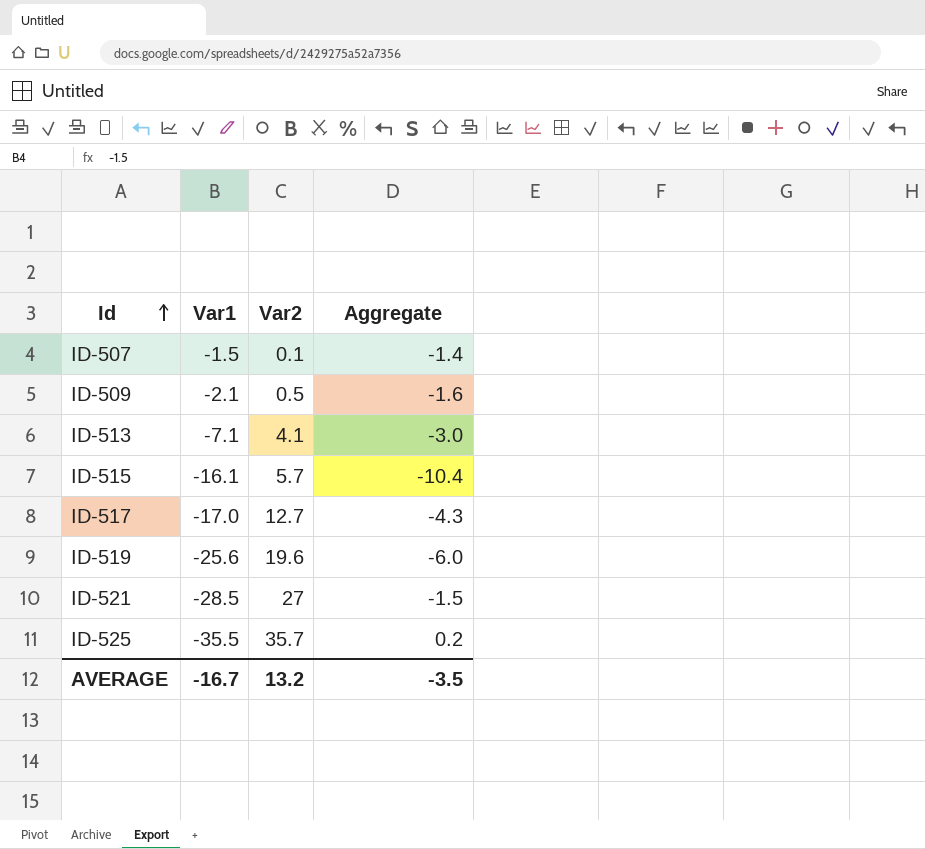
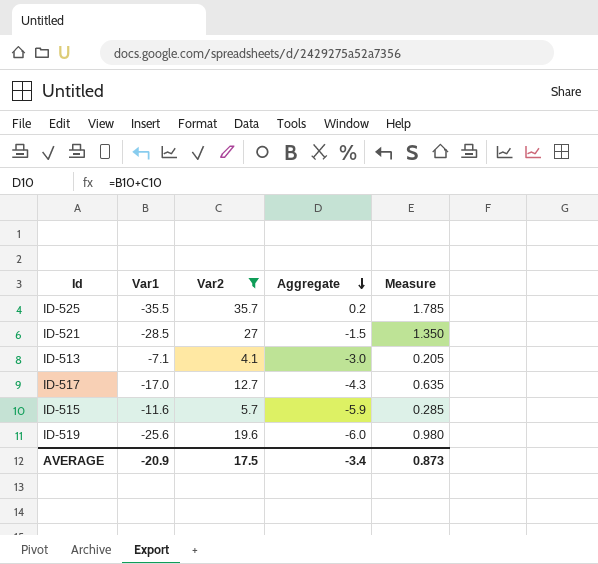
filter: none -> Var2 >= 4.1
row order: Id ascending -> Aggregate descending
column Measure | formula: none -> [Var2] * 0.05
ID-515 | Var1: -16.1 -> -11.6
ID-515 | Aggregate: -10.4 -> -5.9
AVERAGE | Var1: -16.7 -> -20.9
AVERAGE | Var2: 13.2 -> 17.5
AVERAGE | Aggregate: -3.5 -> -3.4

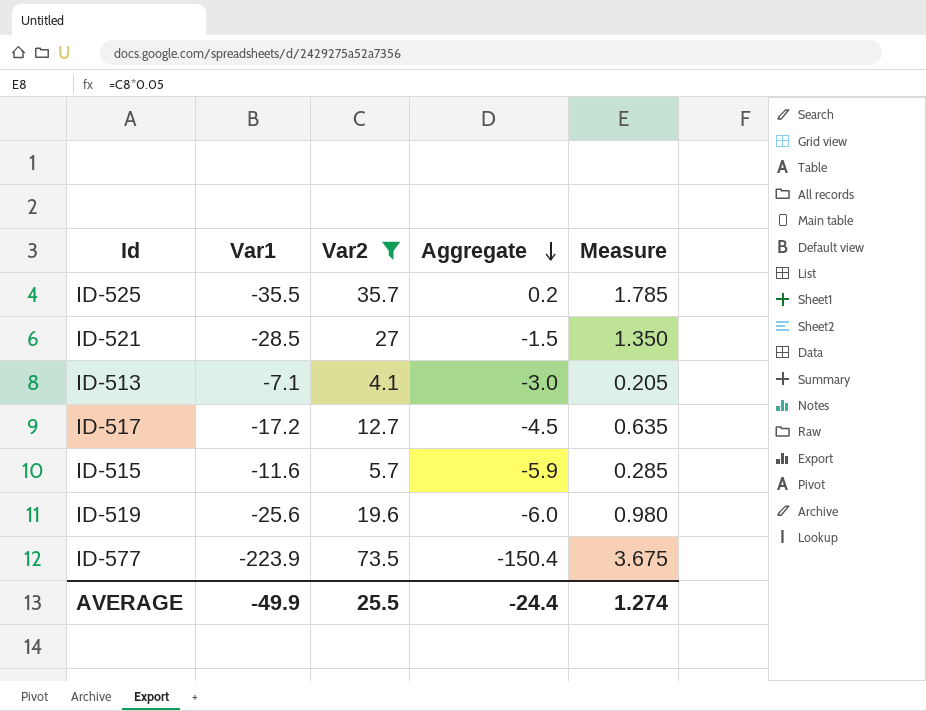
ID-517 | Var1: -17.0 -> -17.2
ID-517 | Aggregate: -4.3 -> -4.5
row ID-577: none -> -223.9 | 73.5 | -150.4 | 3.675
AVERAGE | Var1: -20.9 -> -49.9
AVERAGE | Var2: 17.5 -> 25.5
AVERAGE | Aggregate: -3.4 -> -24.4
AVERAGE | Measure: 0.873 -> 1.274

